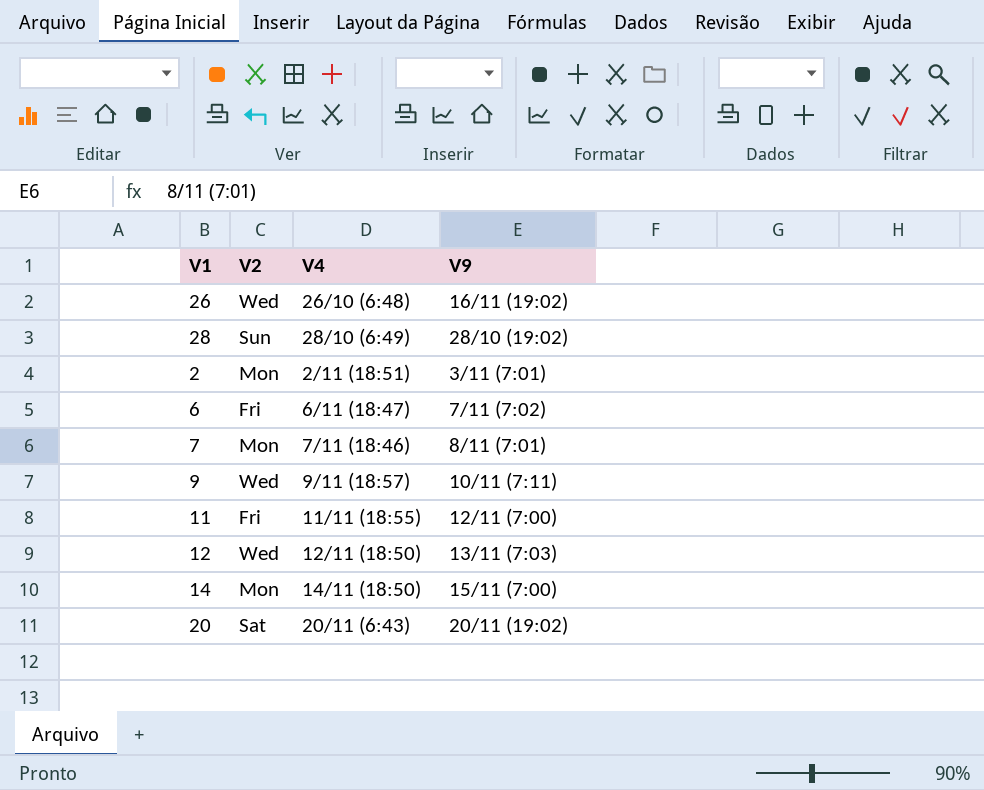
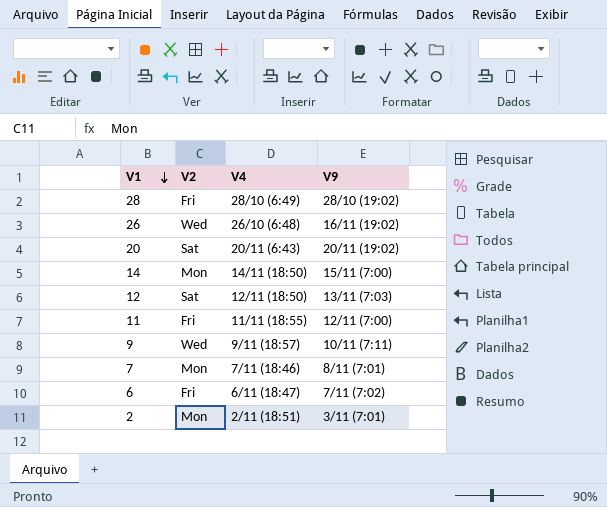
row order: none -> V1 descending
28 | V2: Sun -> Fri
12 | V2: Wed -> Sat

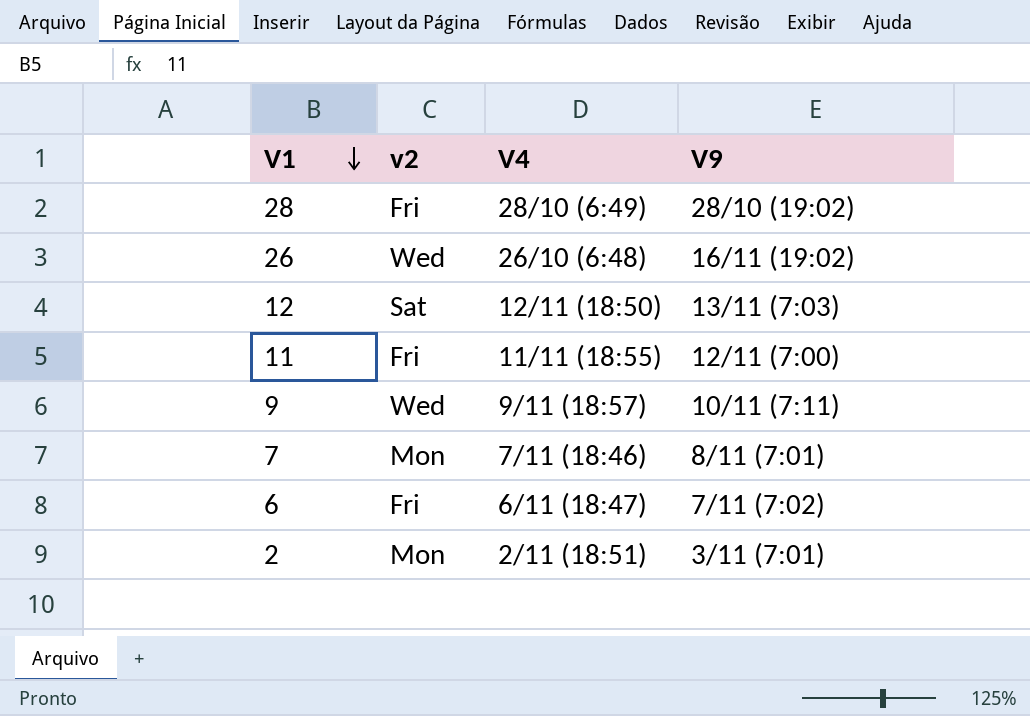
column name: V2 -> v2
row 20: Sat | 20/11 (6:43) | 20/11 (19:02) -> none
row 14: Mon | 14/11 (18:50) | 15/11 (7:00) -> none

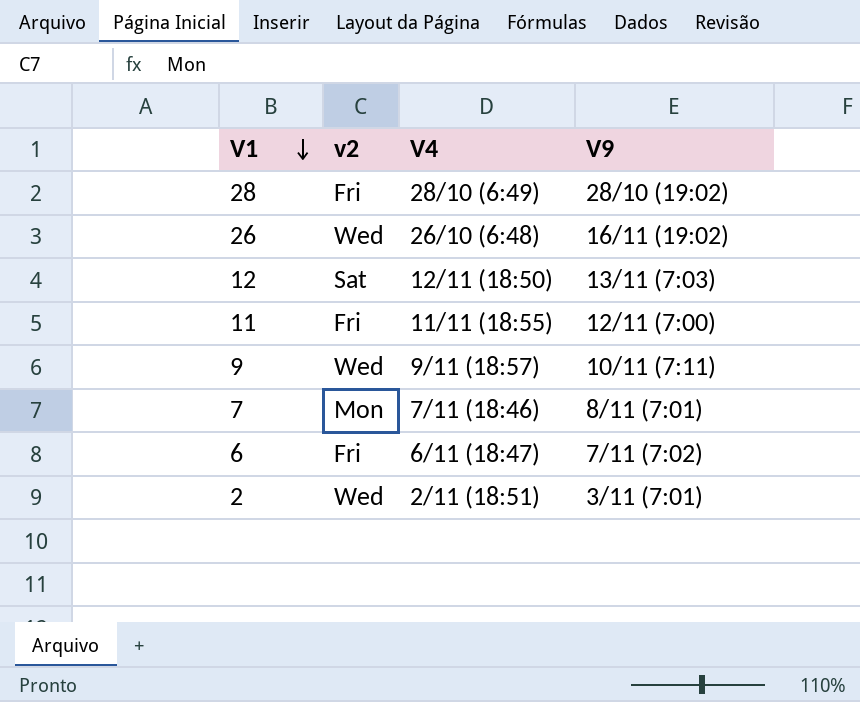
2 | v2: Mon -> Wed

